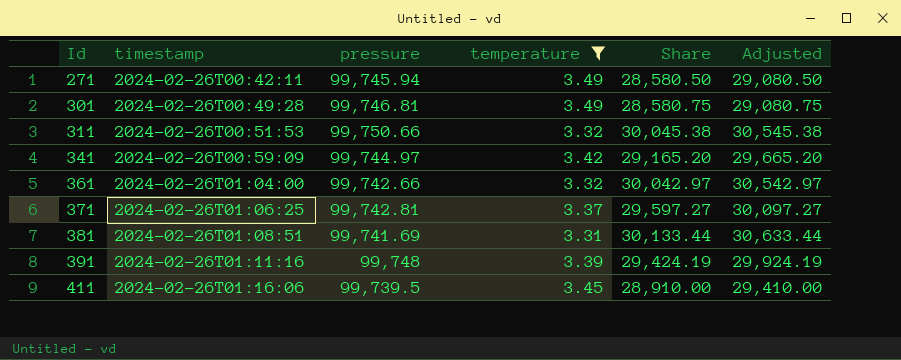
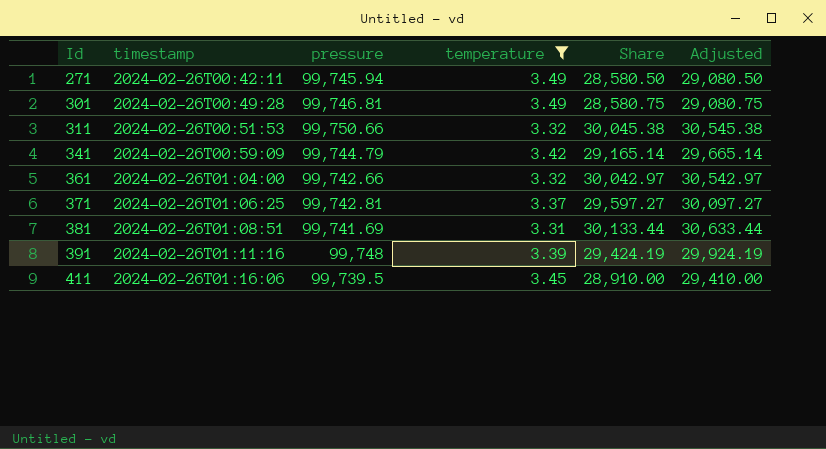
341 | pressure: 99,744.97 -> 99,744.79
341 | Share: 29,165.20 -> 29,165.14
341 | Adjusted: 29,665.20 -> 29,665.14

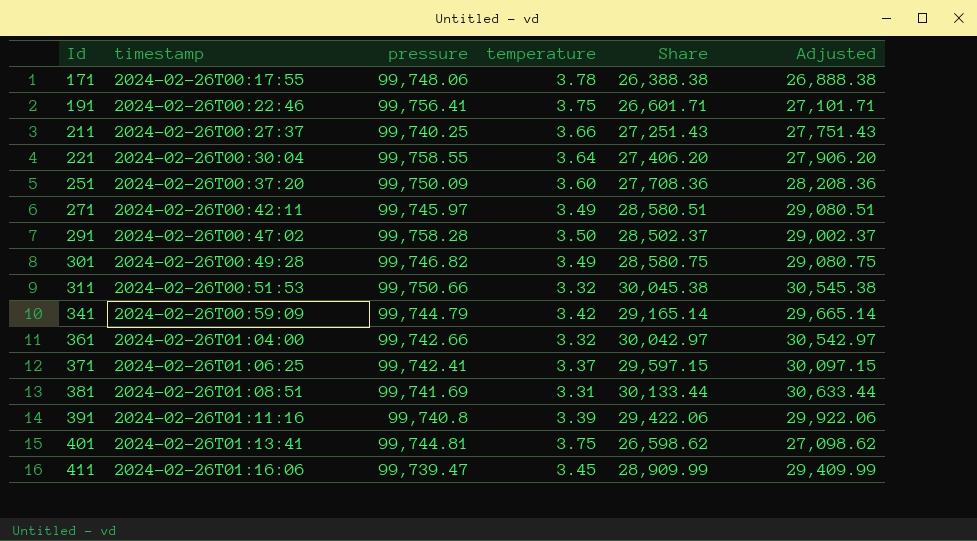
filter: temperature <= 3.49 -> none
271 | pressure: 99,745.94 -> 99,745.97
271 | Share: 28,580.50 -> 28,580.51
271 | Adjusted: 29,080.50 -> 29,080.51
301 | pressure: 99,746.81 -> 99,746.82
371 | pressure: 99,742.81 -> 99,742.41
371 | Share: 29,597.27 -> 29,597.15
371 | Adjusted: 30,097.27 -> 30,097.15
391 | pressure: 99,748 -> 99,740.8
391 | Share: 29,424.19 -> 29,422.06
391 | Adjusted: 29,924.19 -> 29,922.06
411 | pressure: 99,739.5 -> 99,739.47
411 | Share: 28,910.00 -> 28,909.99
411 | Adjusted: 29,410.00 -> 29,409.99

